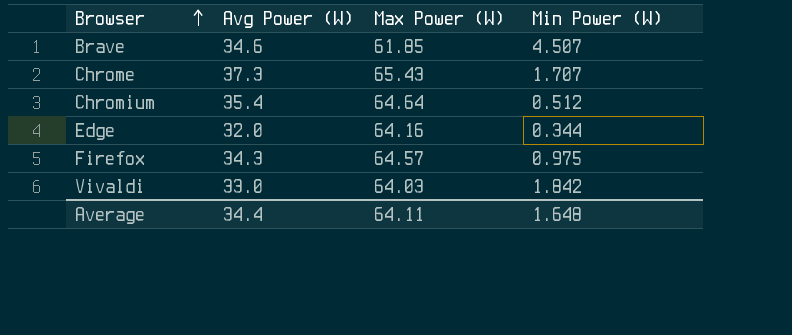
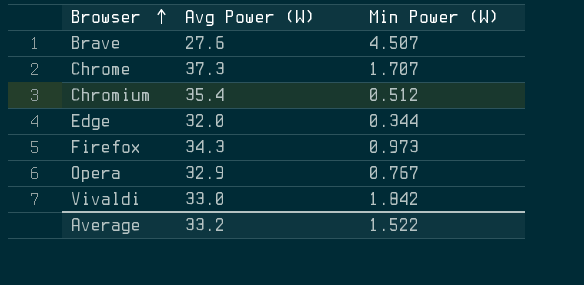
column Max Power (W) | position: 3 -> none
Brave | Avg Power (W): 34.6 -> 27.6
Firefox | Min Power (W): 0.975 -> 0.973
row Opera: none -> 32.9 | 0.767
Average | Avg Power (W): 34.4 -> 33.2
Average | Min Power (W): 1.648 -> 1.522

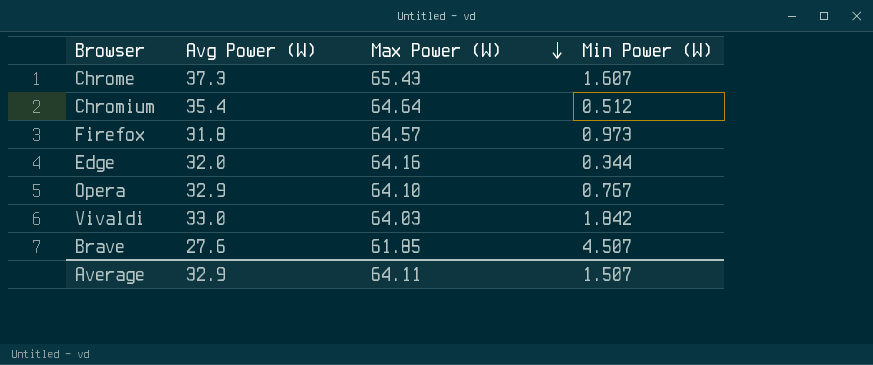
row order: Browser ascending -> Max Power (W) descending
column Max Power (W) | position: none -> 3
Chrome | Min Power (W): 1.707 -> 1.607
Firefox | Avg Power (W): 34.3 -> 31.8
Average | Avg Power (W): 33.2 -> 32.9
Average | Min Power (W): 1.522 -> 1.507

